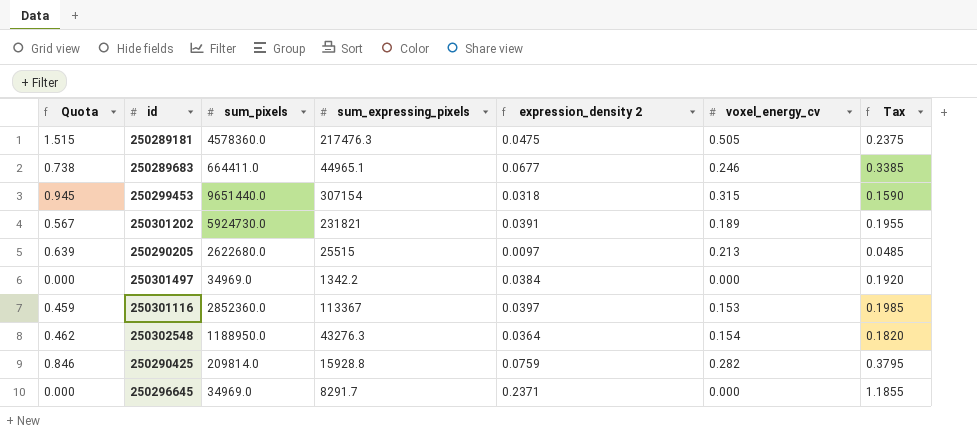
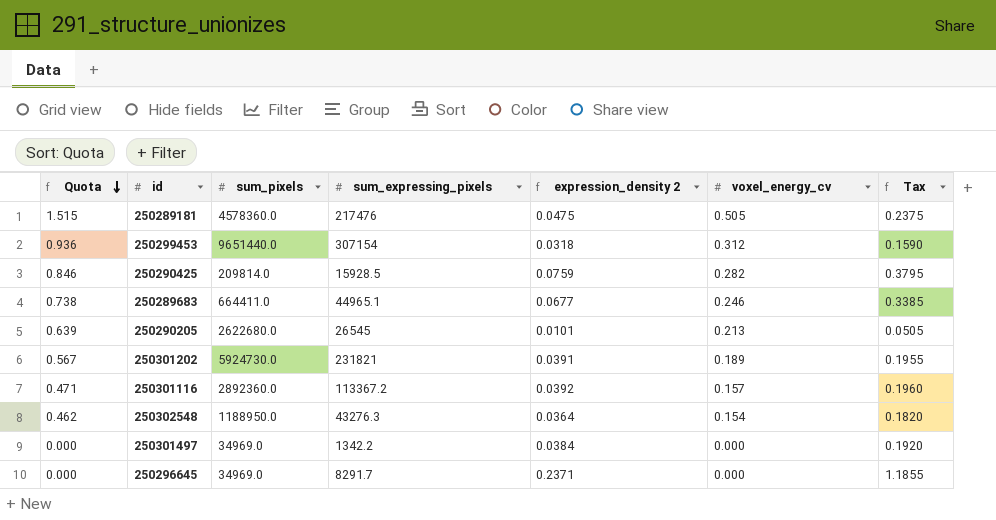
row order: none -> Quota descending
250289181 | sum_expressing_pixels: 217476.3 -> 217476
250299453 | Quota: 0.945 -> 0.936
250299453 | voxel_energy_cv: 0.315 -> 0.312
250290425 | sum_expressing_pixels: 15928.8 -> 15928.5
250290205 | sum_expressing_pixels: 25515 -> 26545
250290205 | expression_density 2: 0.0097 -> 0.0101
250290205 | Tax: 0.0485 -> 0.0505
250301116 | Quota: 0.459 -> 0.471
250301116 | sum_pixels: 2852360.0 -> 2892360.0
250301116 | sum_expressing_pixels: 113367 -> 113367.2
250301116 | expression_density 2: 0.0397 -> 0.0392
250301116 | voxel_energy_cv: 0.153 -> 0.157
250301116 | Tax: 0.1985 -> 0.1960

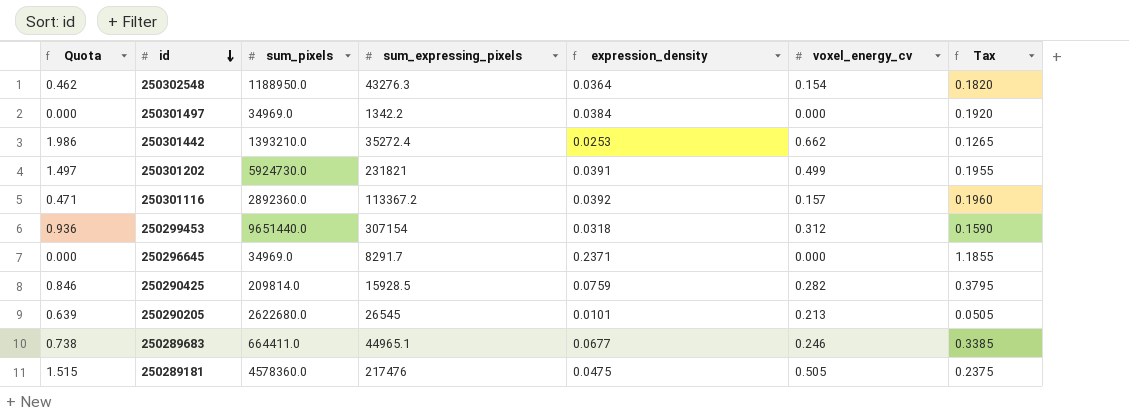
row order: Quota descending -> id descending
column name: expression_density 2 -> expression_density
row 250301442: none -> 1.986 | 1393210.0 | 35272.4 | 0.0253 | 0.662 | 0.1265
250301202 | Quota: 0.567 -> 1.497
250301202 | voxel_energy_cv: 0.189 -> 0.499

